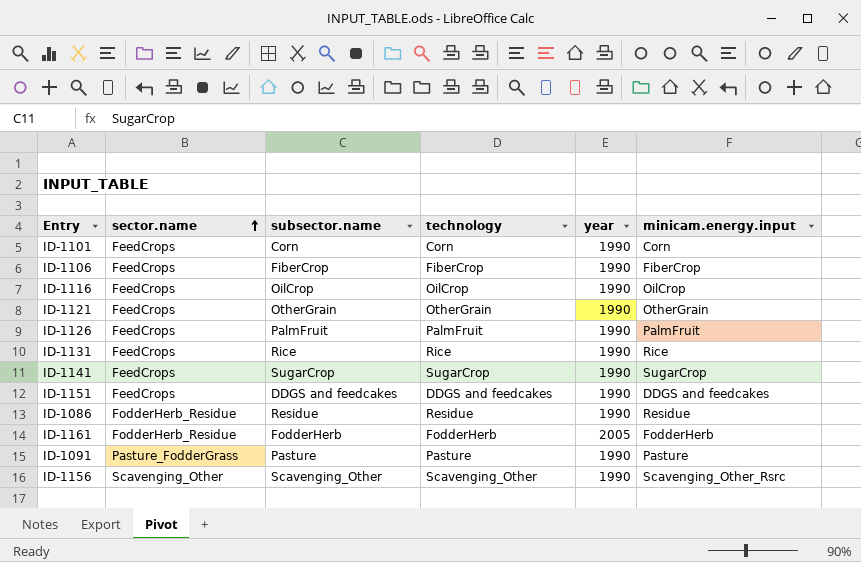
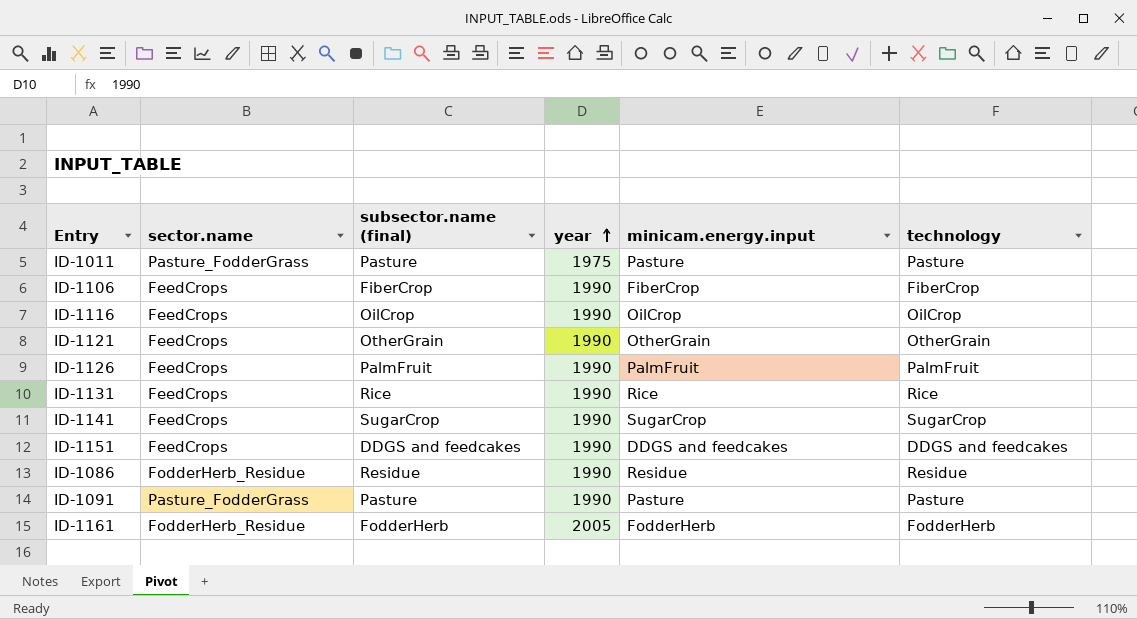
row order: sector.name ascending -> year ascending
column name: subsector.name -> subsector.name (final)
column technology | position: 4 -> 6
row ID-1101: FeedCrops | Corn | Corn | 1990 | Corn -> none
row ID-1156: Scavenging_Other | Scavenging_Other | Scavenging_Other | 1990 | Scavenging_Other_Rsrc -> none
row ID-1011: none -> Pasture_FodderGrass | Pasture | 1975 | Pasture | Pasture

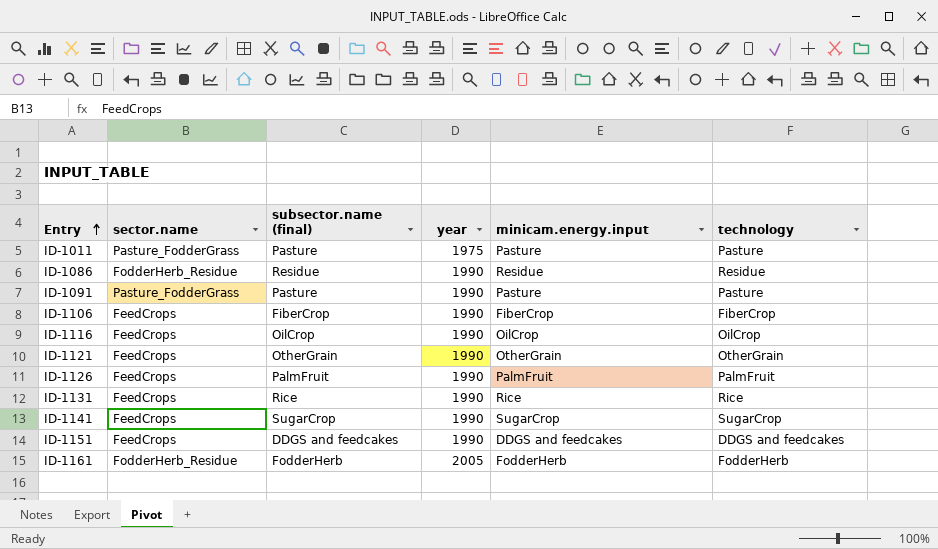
row order: year ascending -> Entry ascending

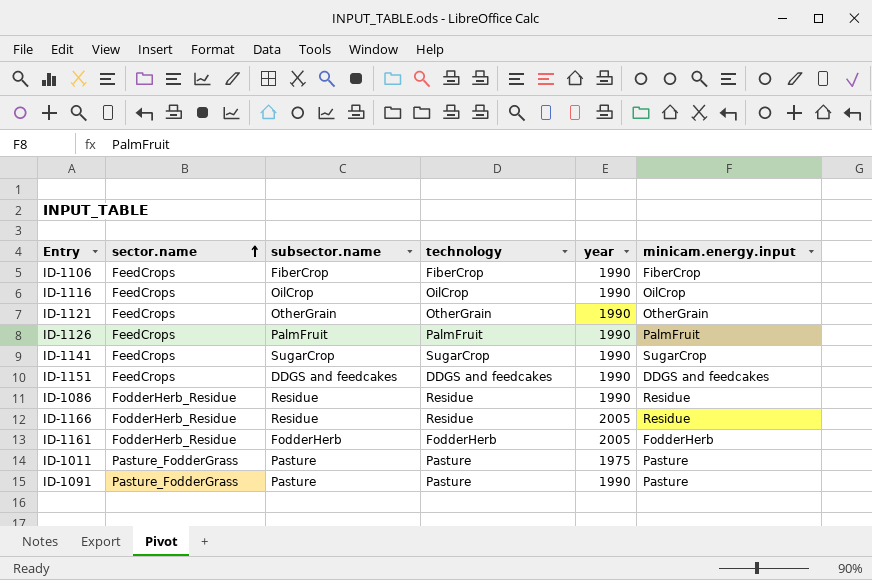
row order: Entry ascending -> sector.name ascending
column name: subsector.name (final) -> subsector.name
column technology | position: 6 -> 4
row ID-1131: FeedCrops | Rice | 1990 | Rice | Rice -> none
row ID-1166: none -> FodderHerb_Residue | Residue | Residue | 2005 | Residue

